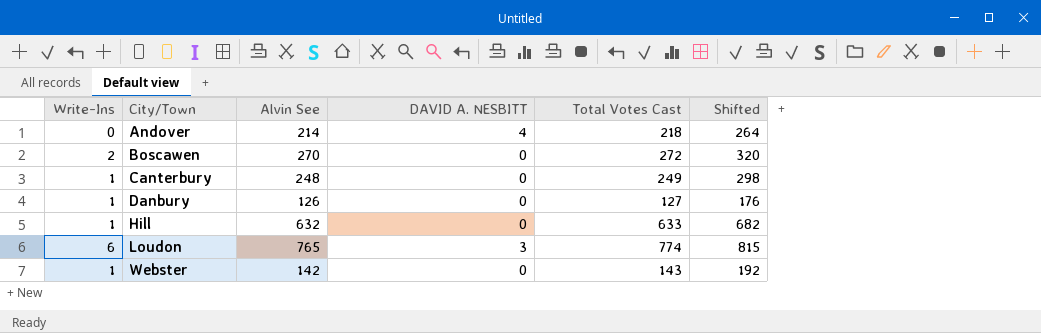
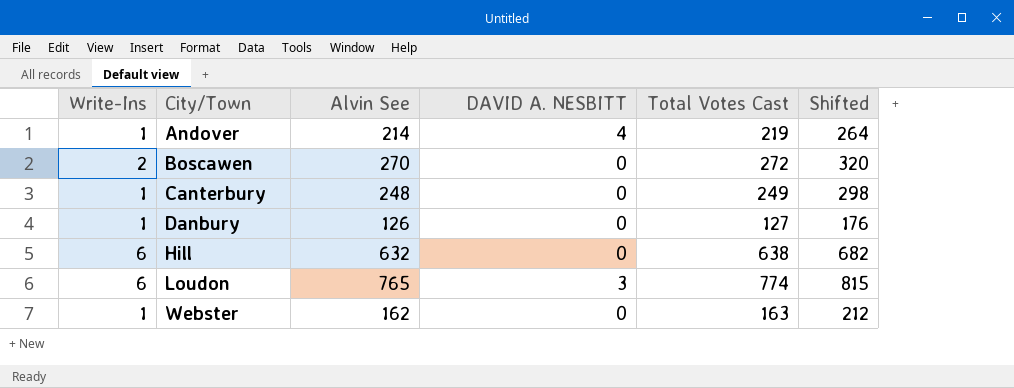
Andover | Write-Ins: 0 -> 1
Andover | Total Votes Cast: 218 -> 219
Hill | Write-Ins: 1 -> 6
Hill | Total Votes Cast: 633 -> 638
Webster | Alvin See: 142 -> 162
Webster | Total Votes Cast: 143 -> 163
Webster | Shifted: 192 -> 212

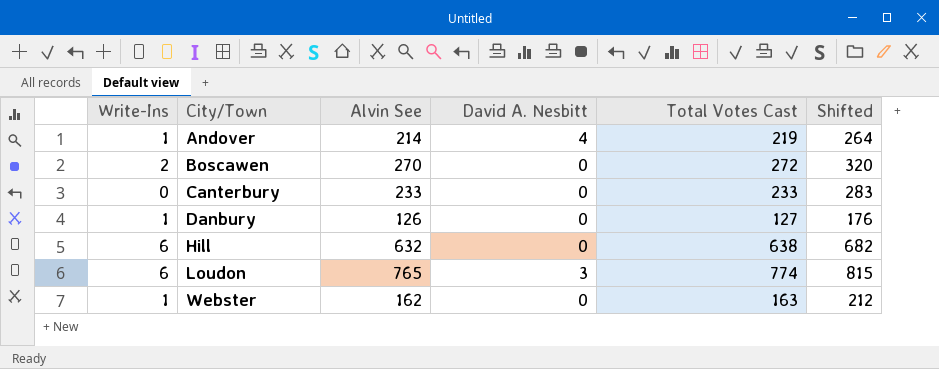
column name: DAVID A. NESBITT -> David A. Nesbitt
Canterbury | Write-Ins: 1 -> 0
Canterbury | Alvin See: 248 -> 233
Canterbury | Total Votes Cast: 249 -> 233
Canterbury | Shifted: 298 -> 283

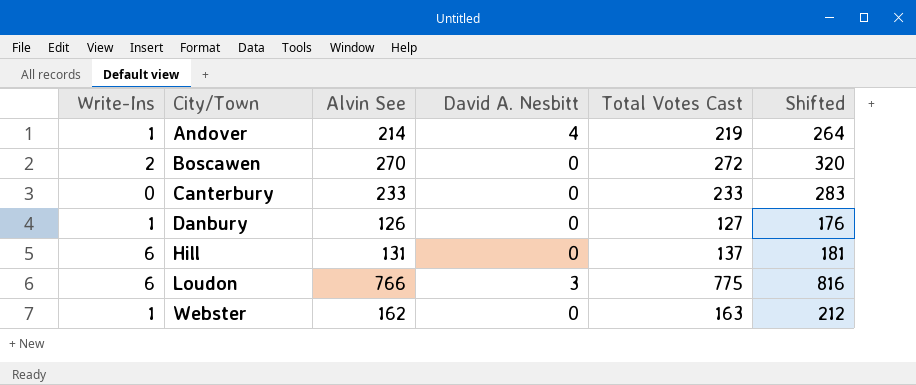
Hill | Alvin See: 632 -> 131
Hill | Total Votes Cast: 638 -> 137
Hill | Shifted: 682 -> 181
Loudon | Alvin See: 765 -> 766
Loudon | Total Votes Cast: 774 -> 775
Loudon | Shifted: 815 -> 816

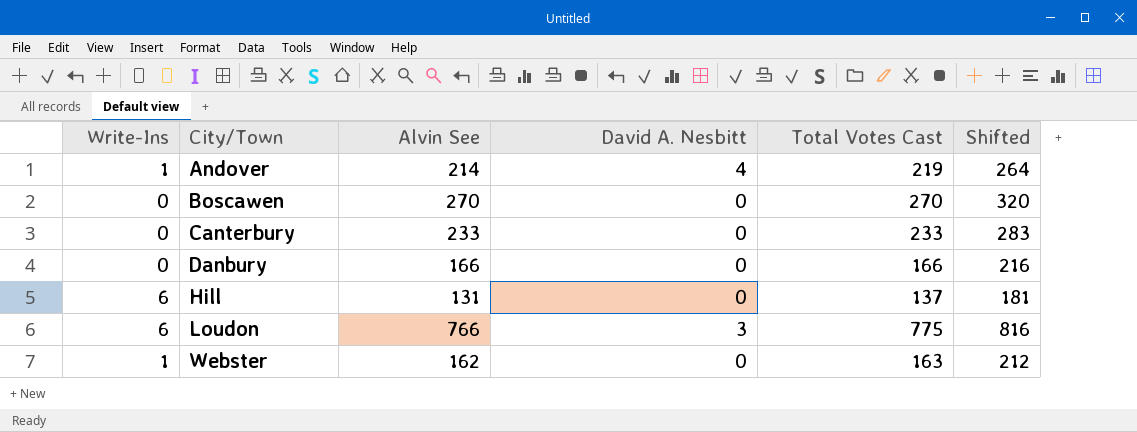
Boscawen | Write-Ins: 2 -> 0
Boscawen | Total Votes Cast: 272 -> 270
Danbury | Write-Ins: 1 -> 0
Danbury | Alvin See: 126 -> 166
Danbury | Total Votes Cast: 127 -> 166
Danbury | Shifted: 176 -> 216

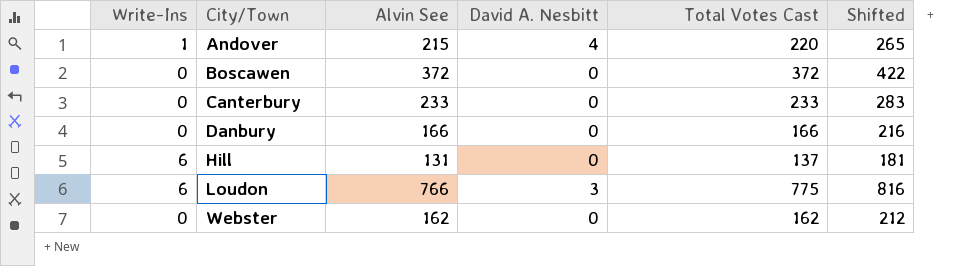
Andover | Alvin See: 214 -> 215
Andover | Total Votes Cast: 219 -> 220
Andover | Shifted: 264 -> 265
Boscawen | Alvin See: 270 -> 372
Boscawen | Total Votes Cast: 270 -> 372
Boscawen | Shifted: 320 -> 422
Webster | Write-Ins: 1 -> 0
Webster | Total Votes Cast: 163 -> 162

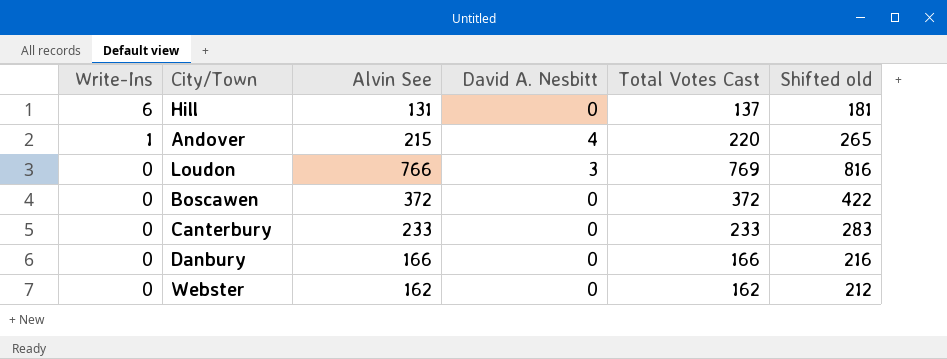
row order: City/Town ascending -> Write-Ins descending
column name: Shifted -> Shifted old
Loudon | Write-Ins: 6 -> 0
Loudon | Total Votes Cast: 775 -> 769

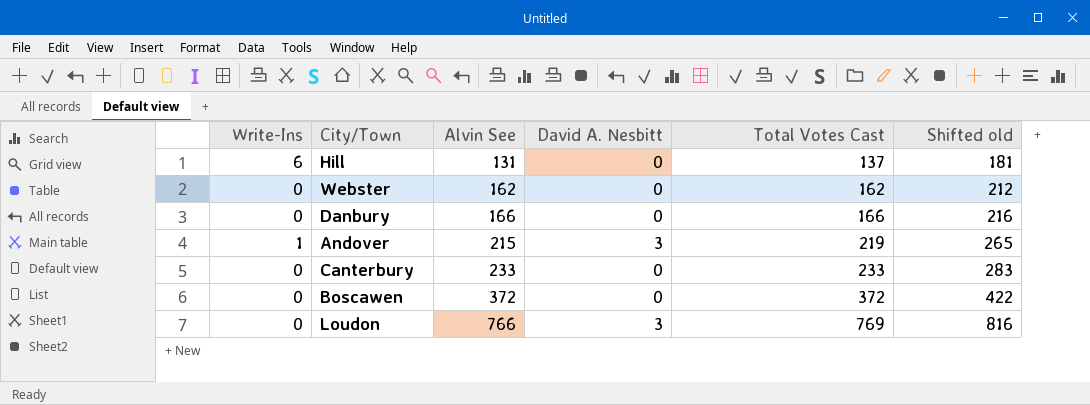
row order: Write-Ins descending -> Alvin See ascending
Andover | David A. Nesbitt: 4 -> 3
Andover | Total Votes Cast: 220 -> 219

